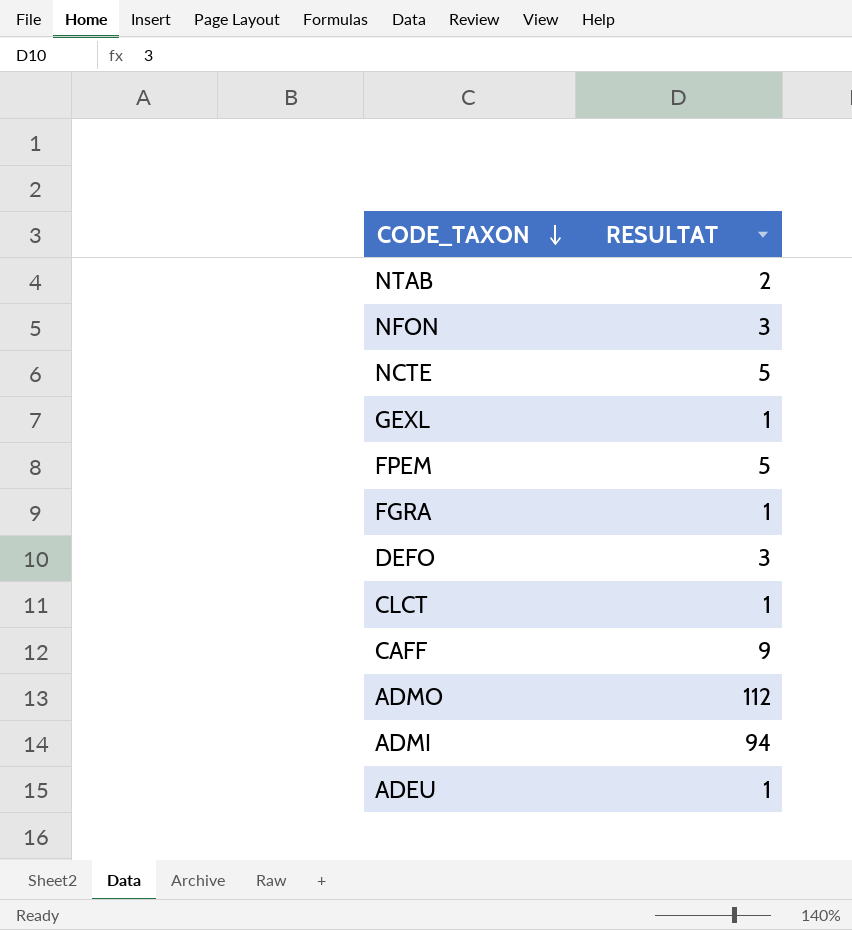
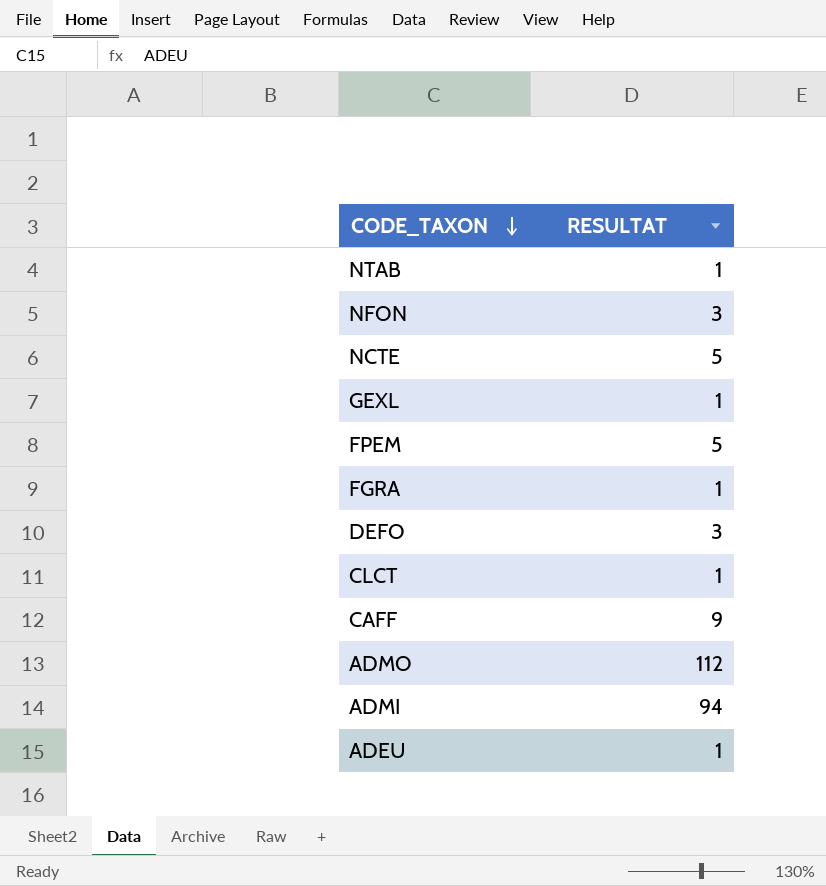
NTAB | RESULTAT: 2 -> 1

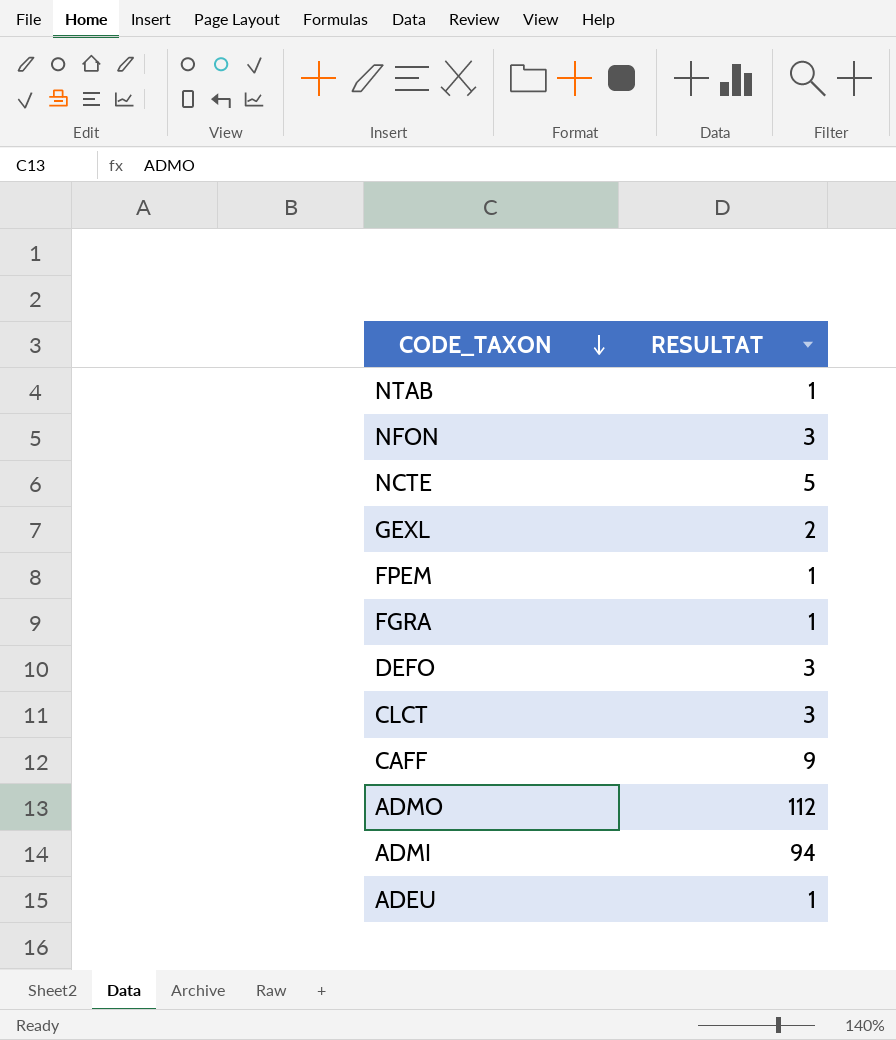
GEXL | RESULTAT: 1 -> 2
FPEM | RESULTAT: 5 -> 1
CLCT | RESULTAT: 1 -> 3

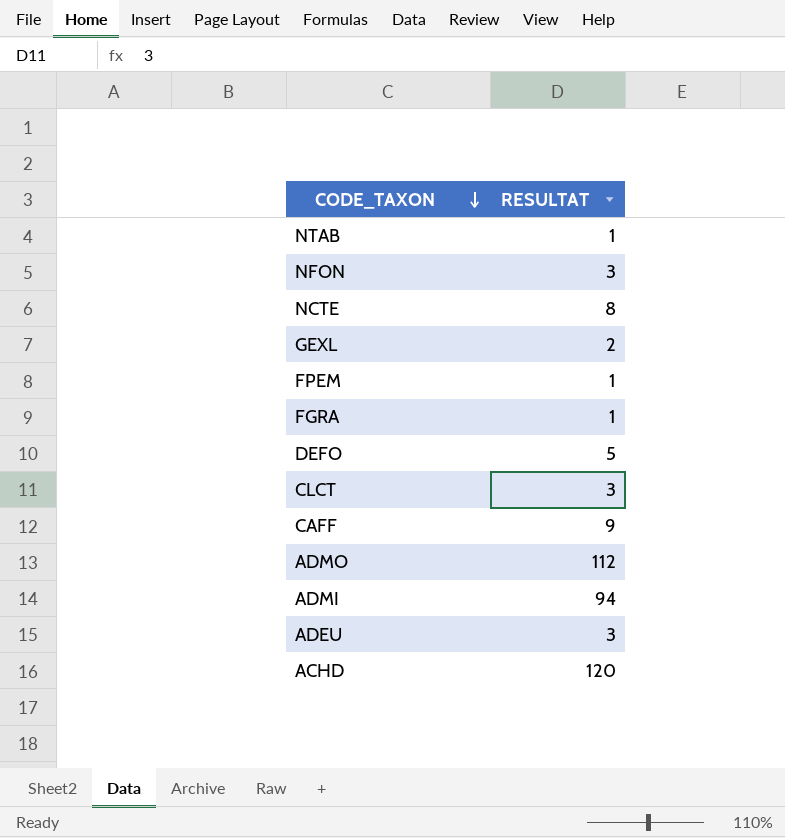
NCTE | RESULTAT: 5 -> 8
DEFO | RESULTAT: 3 -> 5
ADEU | RESULTAT: 1 -> 3
row ACHD: none -> 120

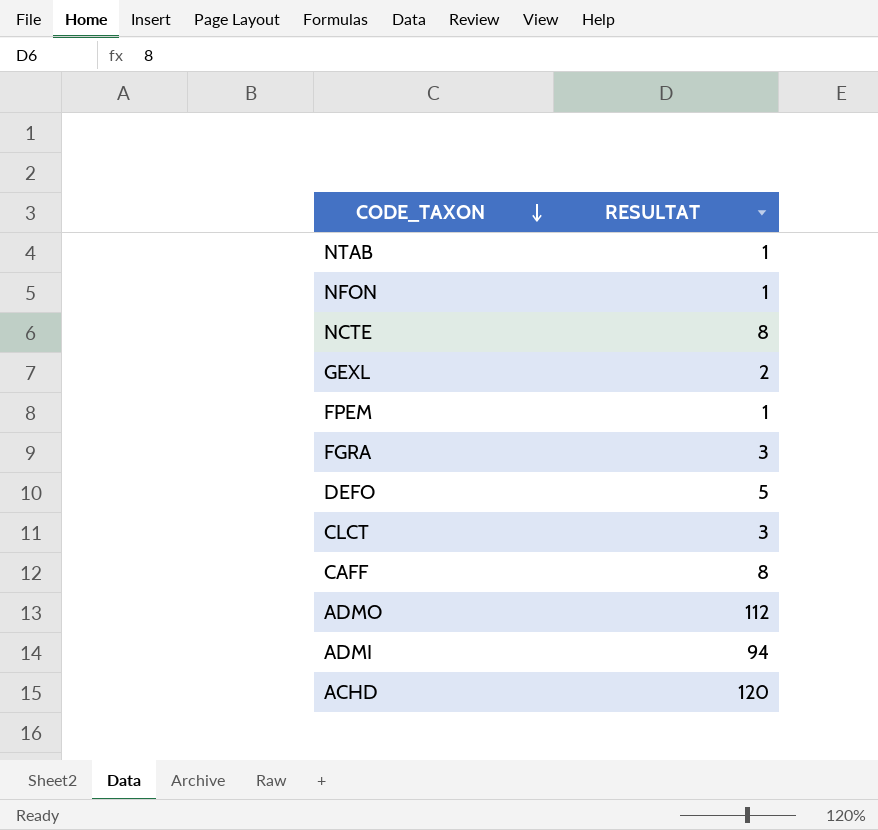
row ADEU: 3 -> none
NFON | RESULTAT: 3 -> 1
FGRA | RESULTAT: 1 -> 3
CAFF | RESULTAT: 9 -> 8

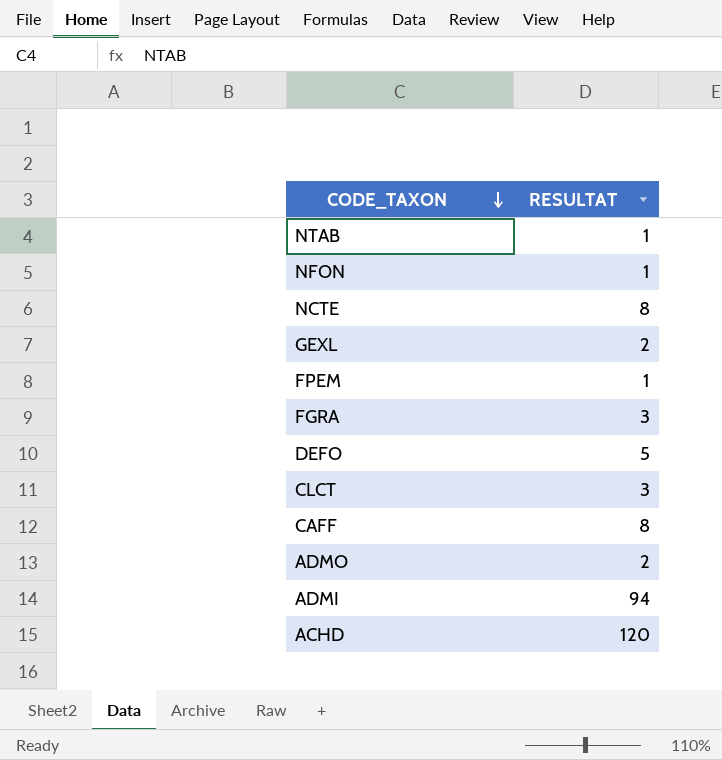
ADMO | RESULTAT: 112 -> 2

